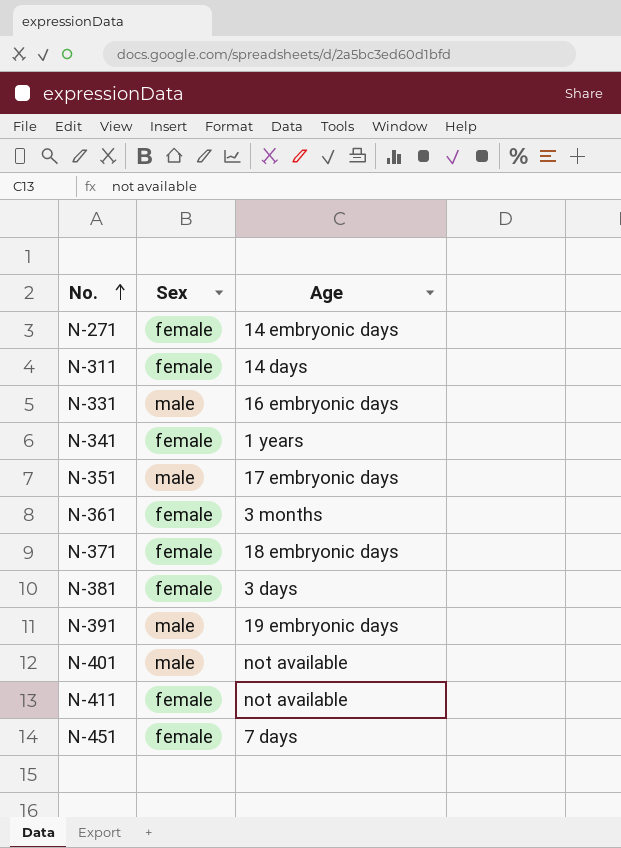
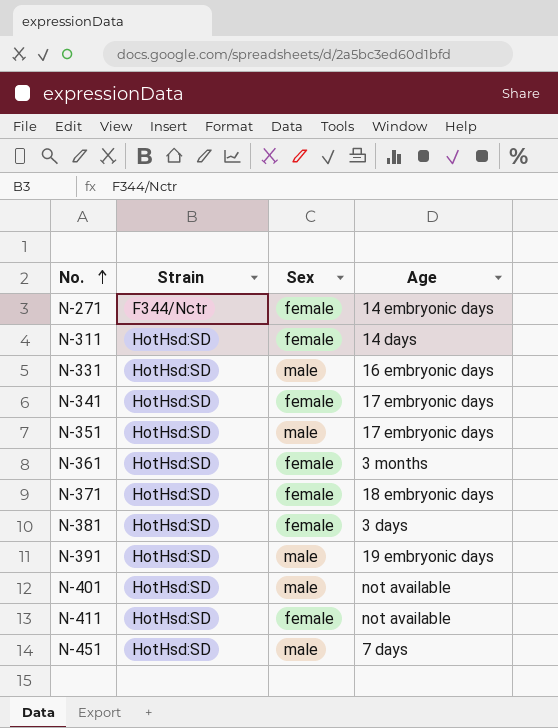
column Strain | position: none -> 2
N-341 | Age: 1 years -> 17 embryonic days
N-451 | Sex: female -> male

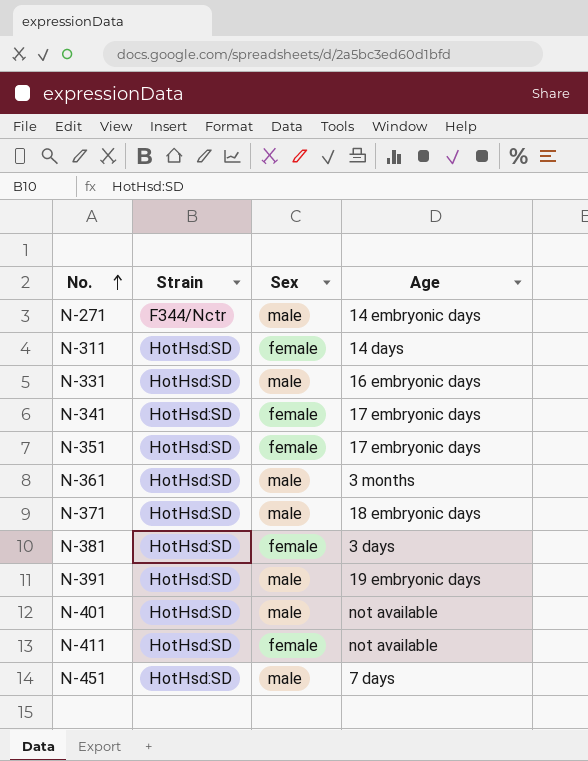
N-271 | Sex: female -> male
N-351 | Sex: male -> female
N-361 | Sex: female -> male
N-371 | Sex: female -> male

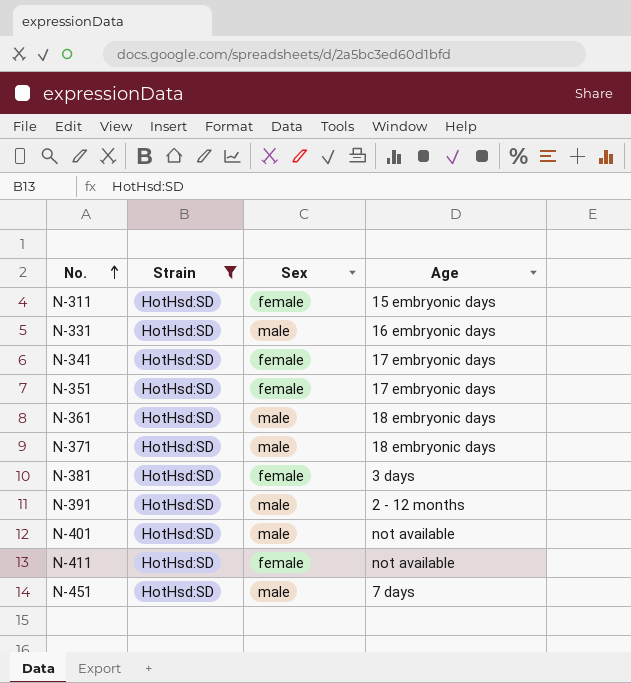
filter: none -> Strain = HotHsd:SD
N-311 | Age: 14 days -> 15 embryonic days
N-361 | Age: 3 months -> 18 embryonic days
N-391 | Age: 19 embryonic days -> 2 - 12 months

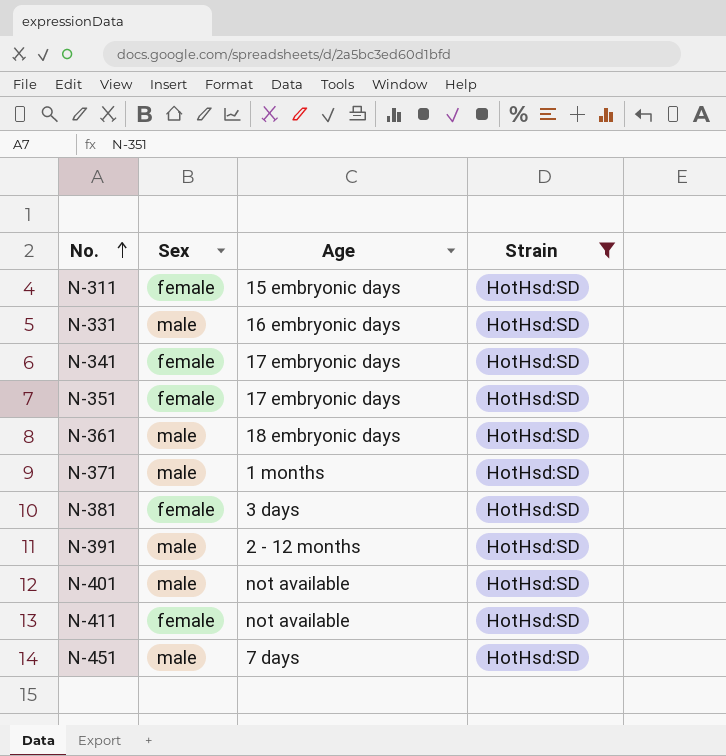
column Strain | position: 2 -> 4
N-371 | Age: 18 embryonic days -> 1 months

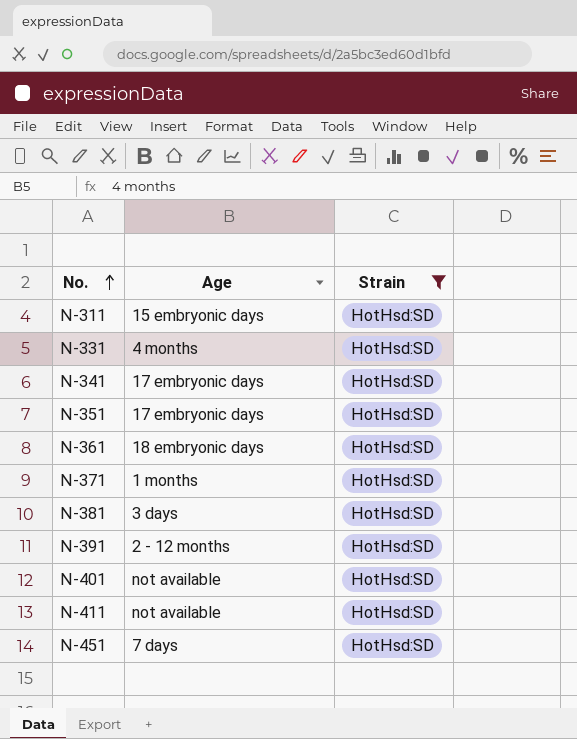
column Sex | position: 2 -> none
N-331 | Age: 16 embryonic days -> 4 months

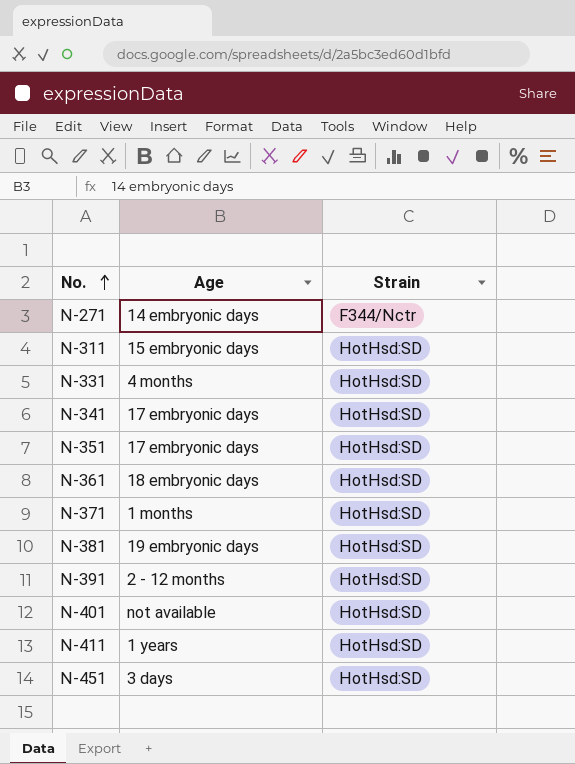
filter: Strain = HotHsd:SD -> none
N-381 | Age: 3 days -> 19 embryonic days
N-411 | Age: not available -> 1 years
N-451 | Age: 7 days -> 3 days

